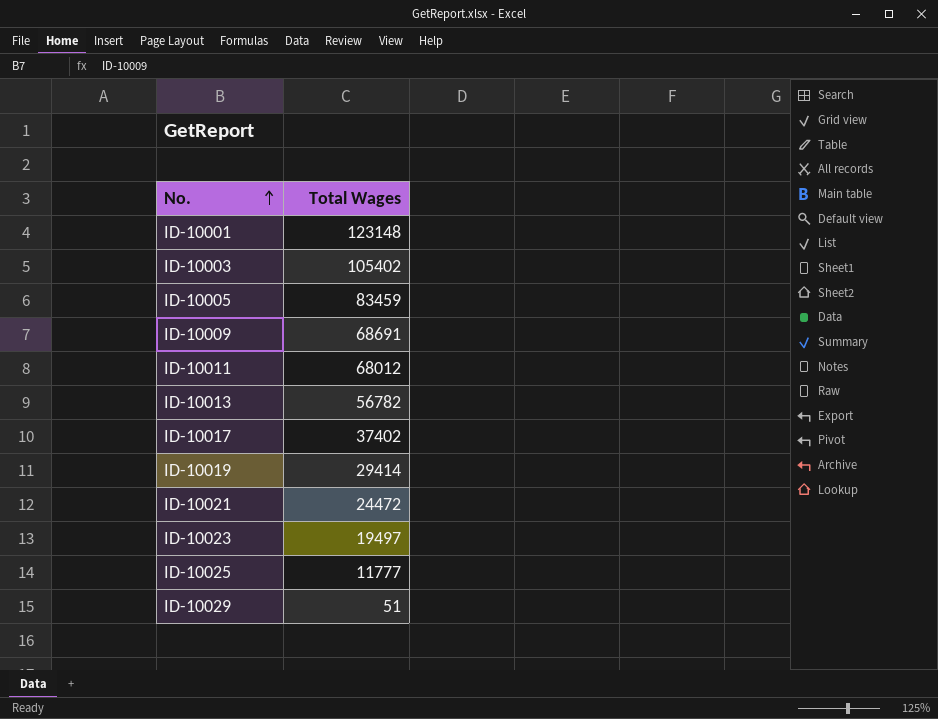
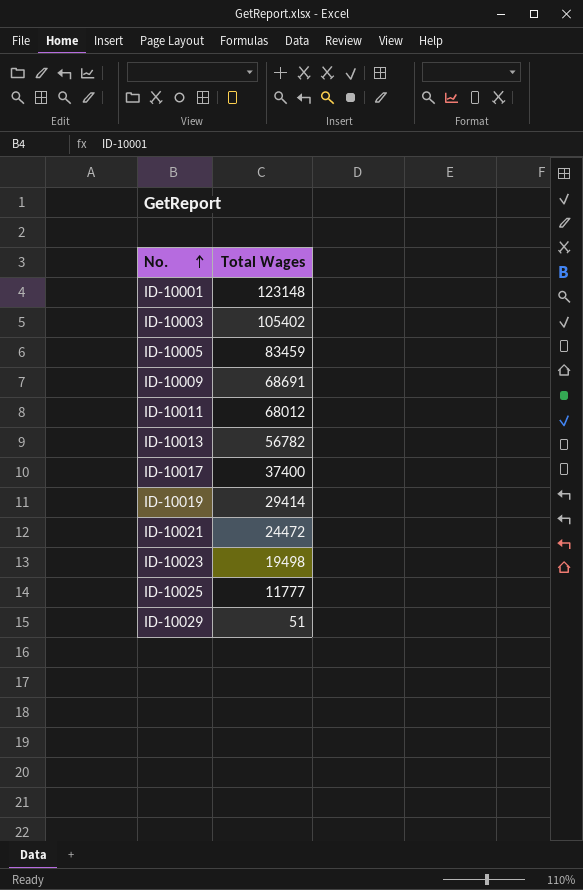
ID-10017 | Total Wages: 37402 -> 37400
ID-10023 | Total Wages: 19497 -> 19498

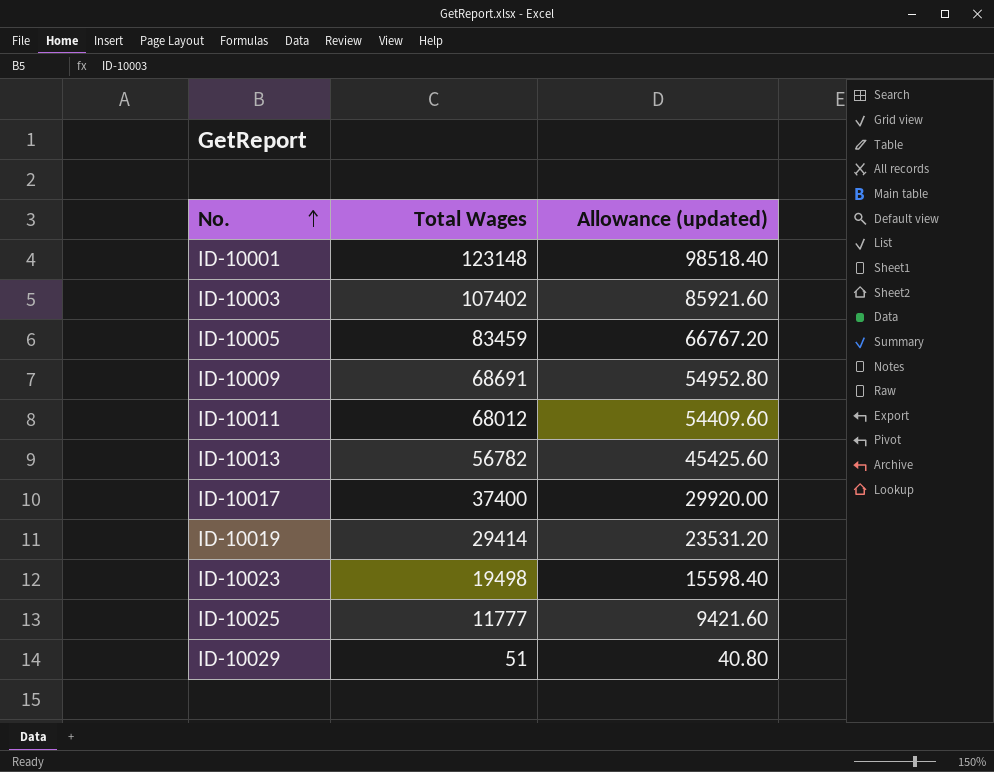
column Allowance (updated) | formula: none -> [Total Wages] * 0.8
row ID-10021: 24472 -> none
ID-10003 | Total Wages: 105402 -> 107402

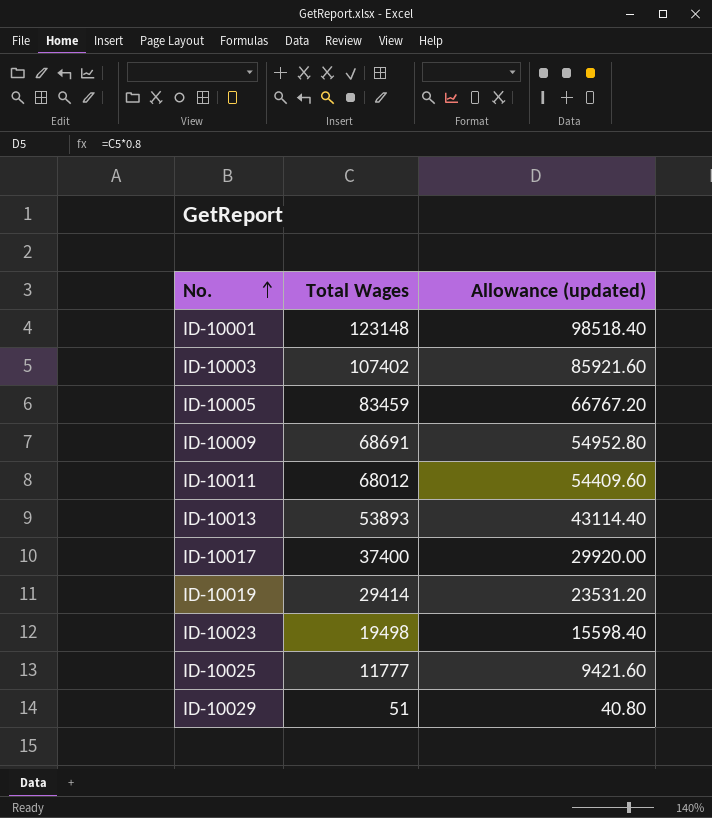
ID-10013 | Total Wages: 56782 -> 53893
ID-10013 | Allowance (updated): 45425.60 -> 43114.40

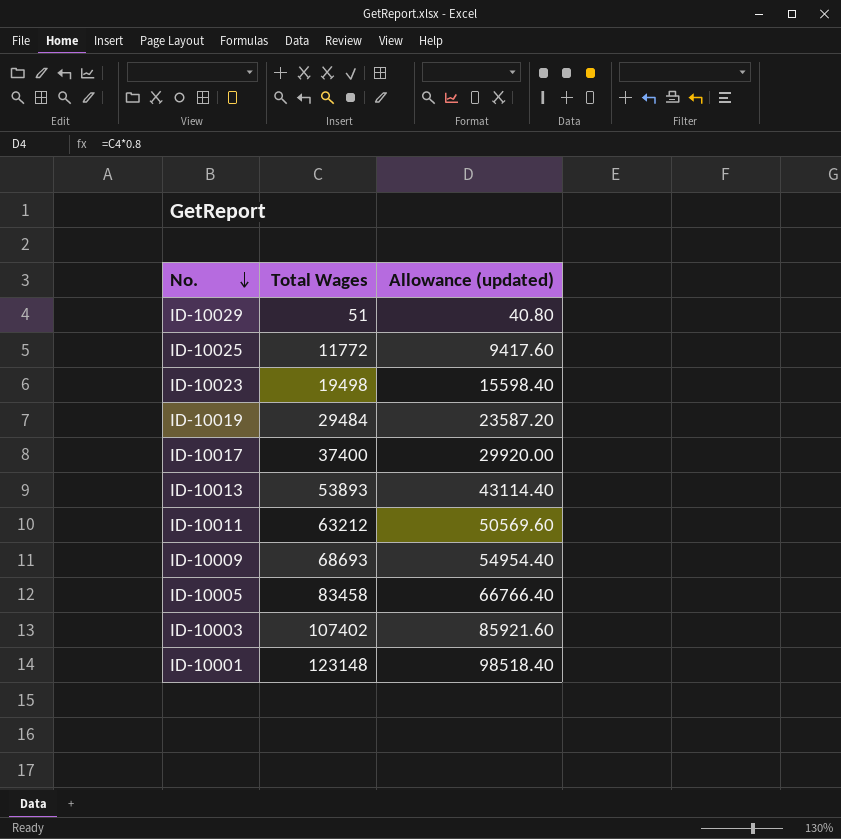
row order: No. ascending -> No. descending
ID-10025 | Total Wages: 11777 -> 11772
ID-10025 | Allowance (updated): 9421.60 -> 9417.60
ID-10019 | Total Wages: 29414 -> 29484
ID-10019 | Allowance (updated): 23531.20 -> 23587.20
ID-10011 | Total Wages: 68012 -> 63212
ID-10011 | Allowance (updated): 54409.60 -> 50569.60
ID-10009 | Total Wages: 68691 -> 68693
ID-10009 | Allowance (updated): 54952.80 -> 54954.40
ID-10005 | Total Wages: 83459 -> 83458
ID-10005 | Allowance (updated): 66767.20 -> 66766.40

